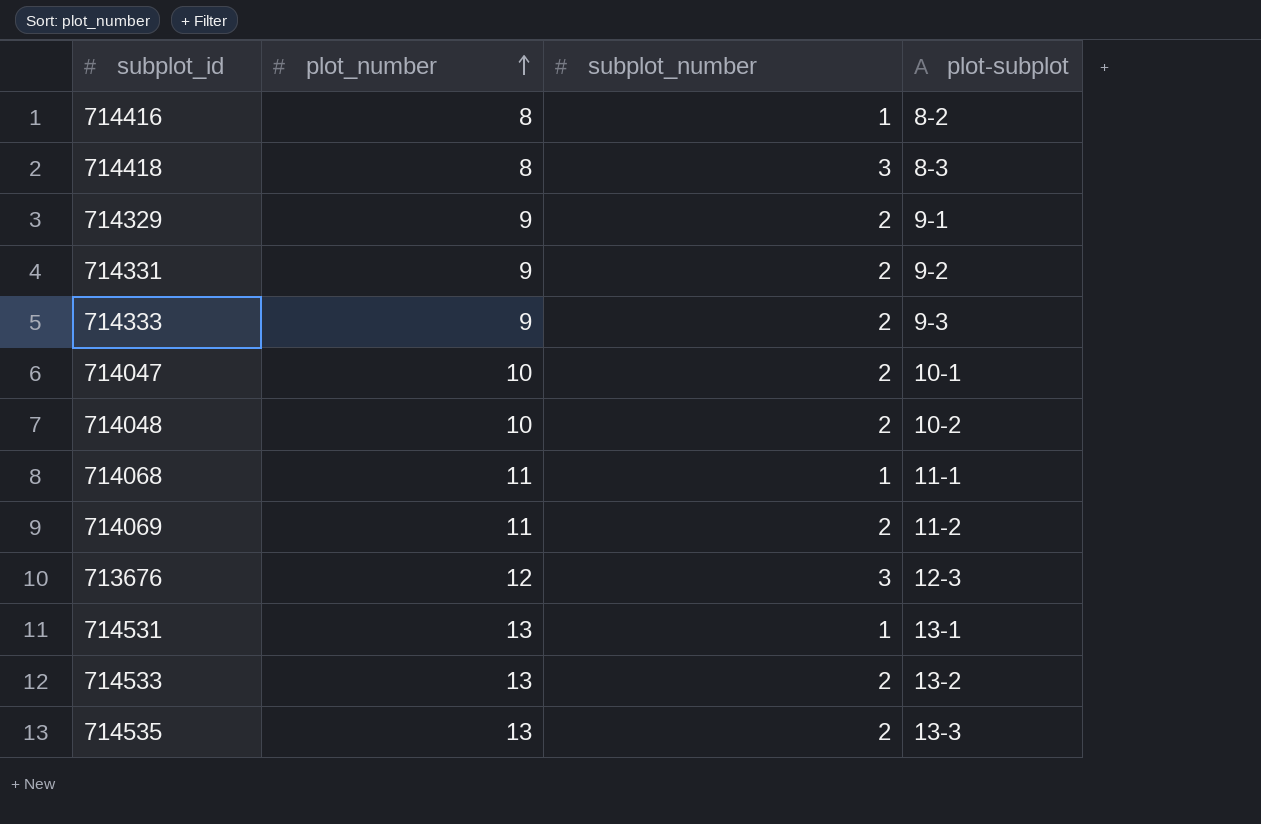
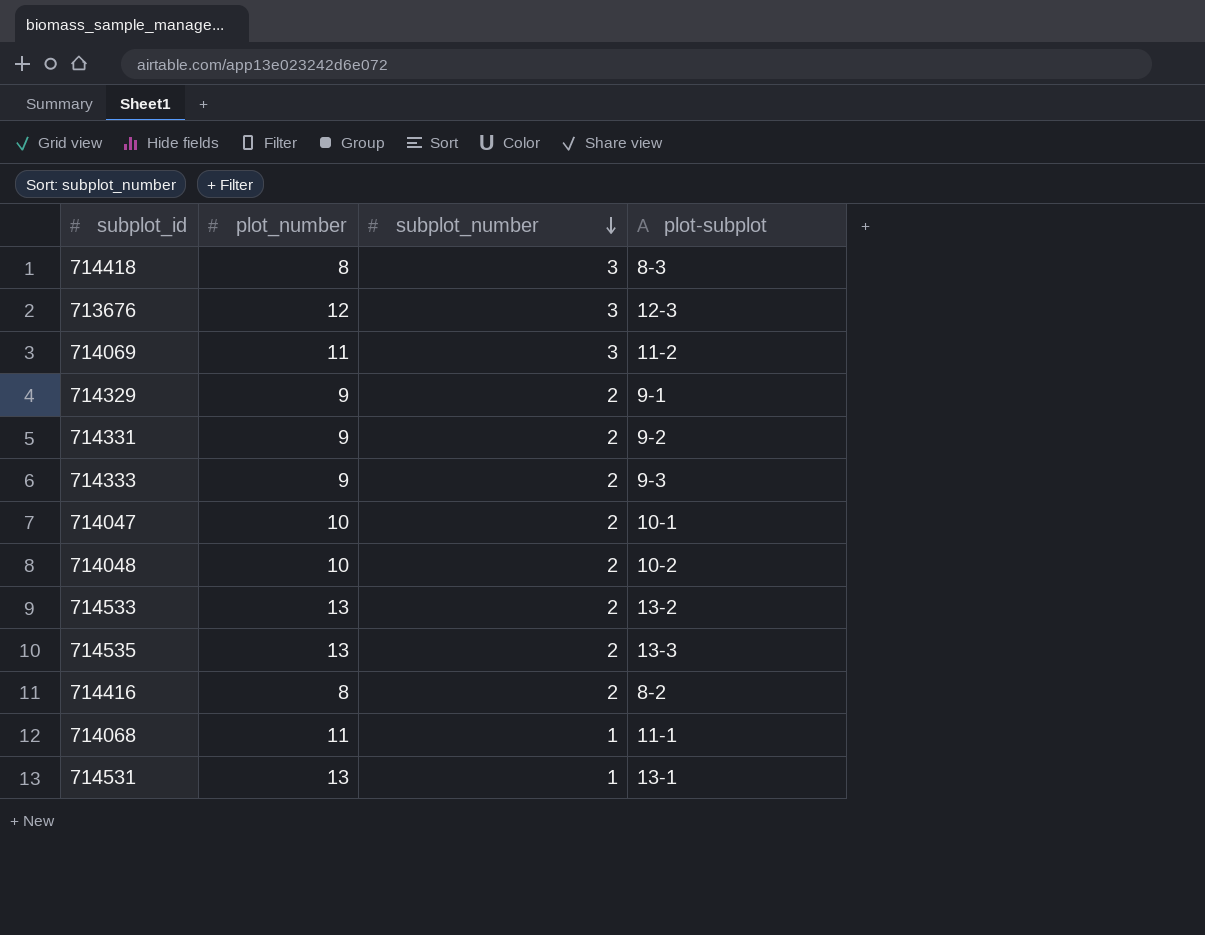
row order: plot_number ascending -> subplot_number descending
714069 | subplot_number: 2 -> 3
714416 | subplot_number: 1 -> 2

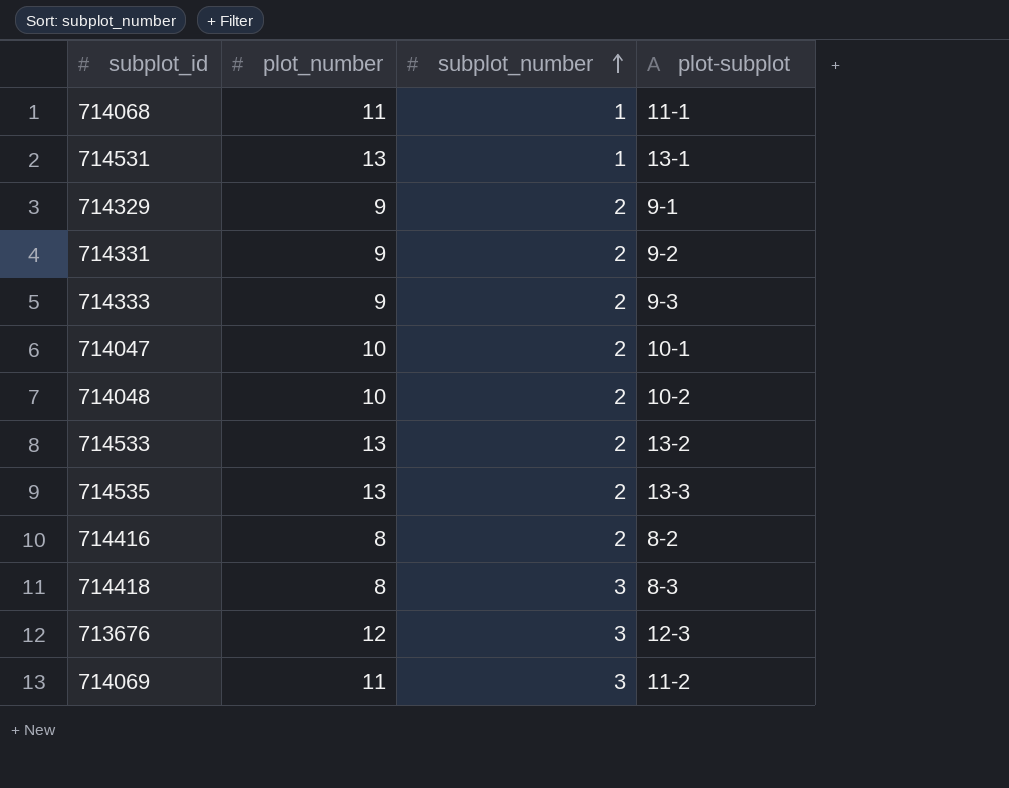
row order: subplot_number descending -> subplot_number ascending

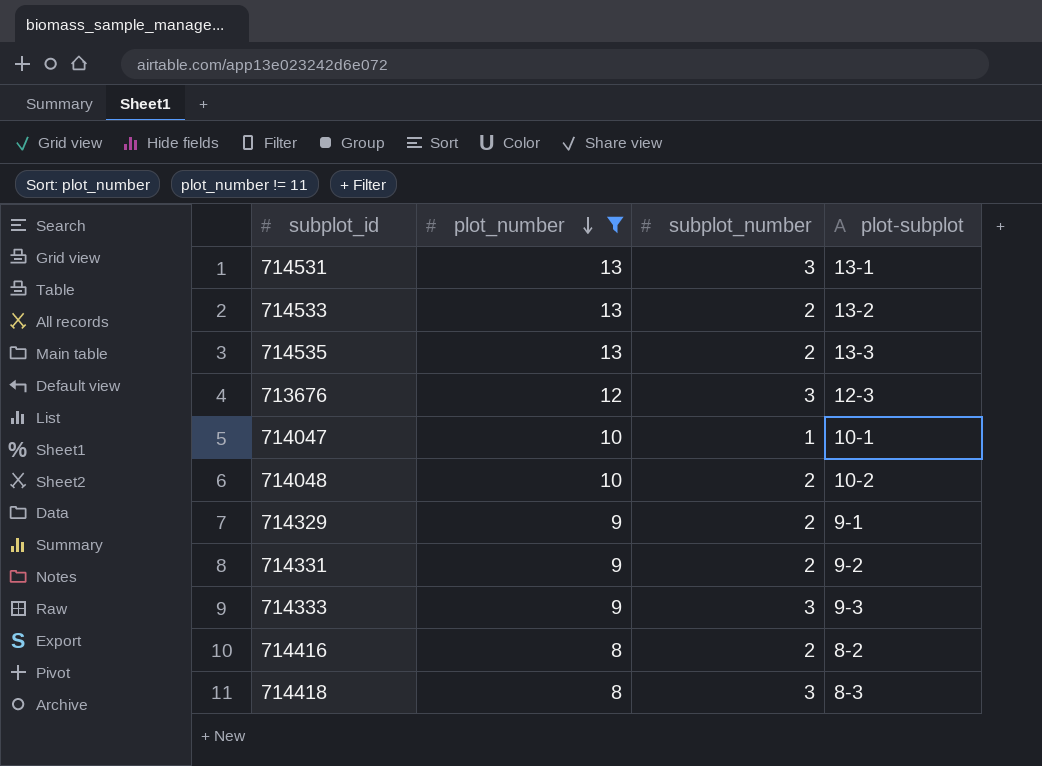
filter: none -> plot_number != 11
row order: subplot_number ascending -> plot_number descending
714531 | subplot_number: 1 -> 3
714047 | subplot_number: 2 -> 1
714333 | subplot_number: 2 -> 3

